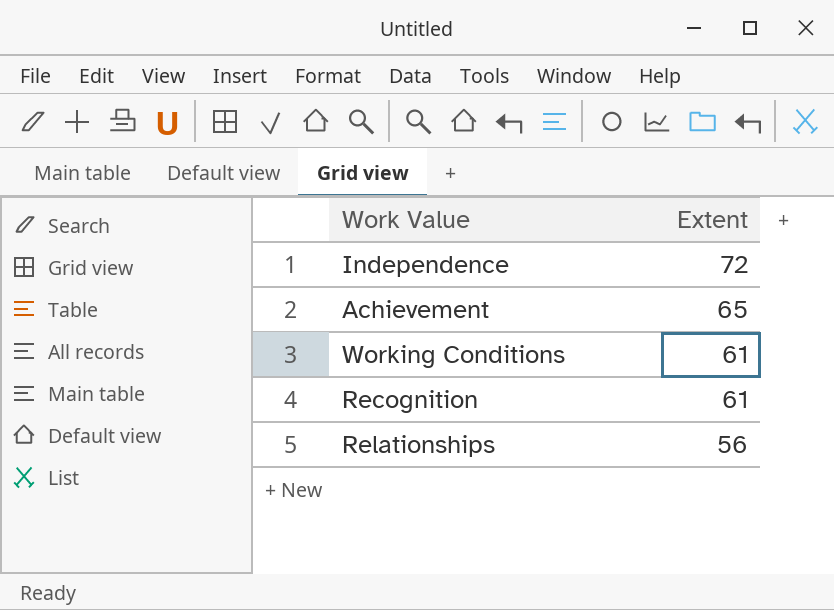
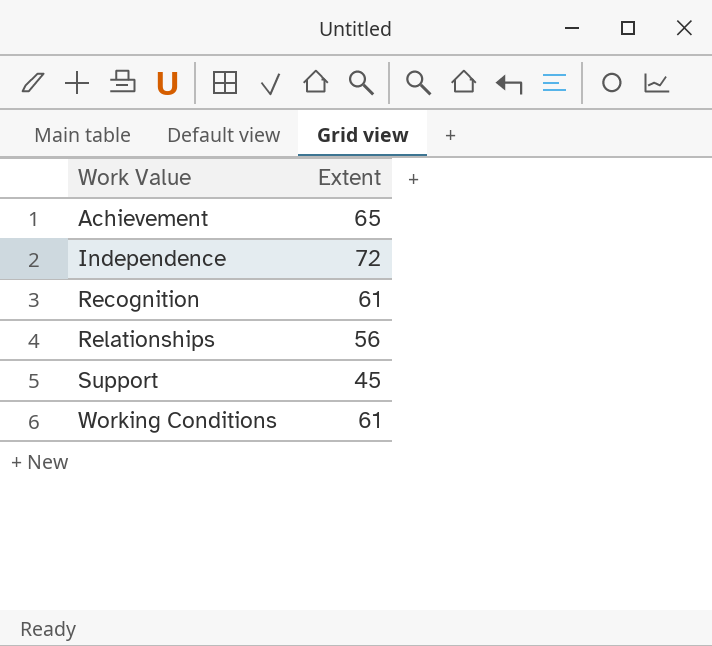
row order: Extent descending -> Work Value ascending
row Support: none -> 45

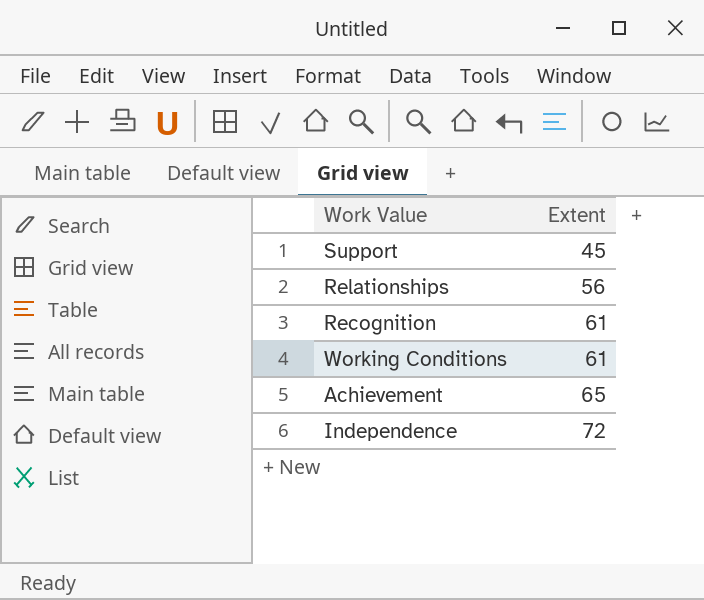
row order: Work Value ascending -> Extent ascending

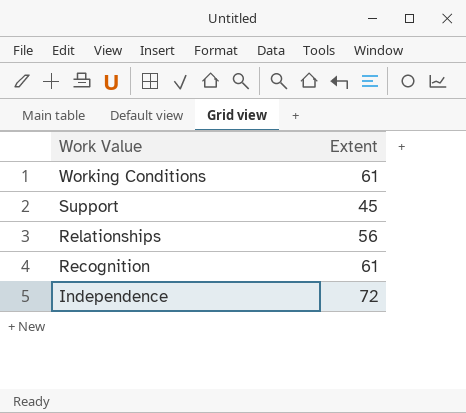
row order: Extent ascending -> Work Value descending
row Achievement: 65 -> none

